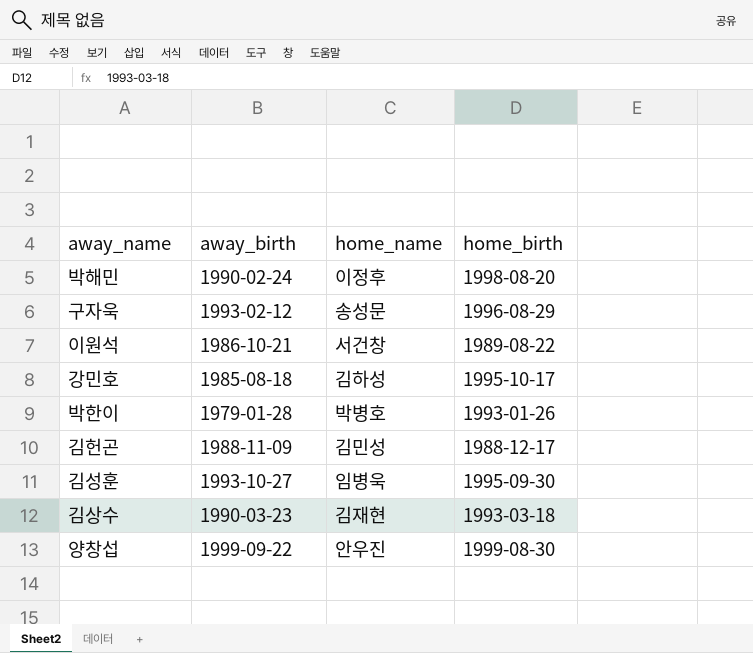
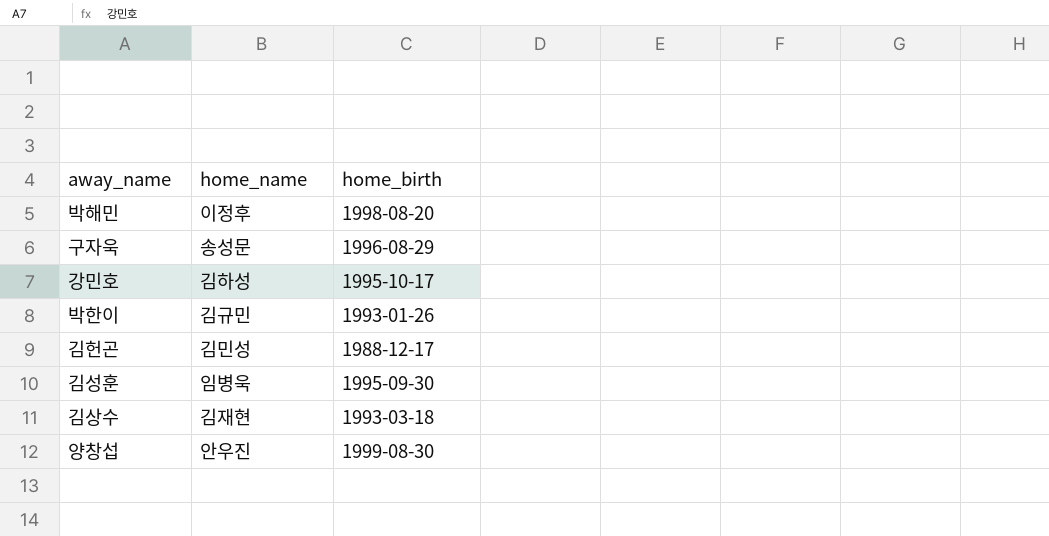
column away_birth | position: 2 -> none
row 이원석: 1986-10-21 | 서건창 | 1989-08-22 -> none
박한이 | home_name: 박병호 -> 김규민

